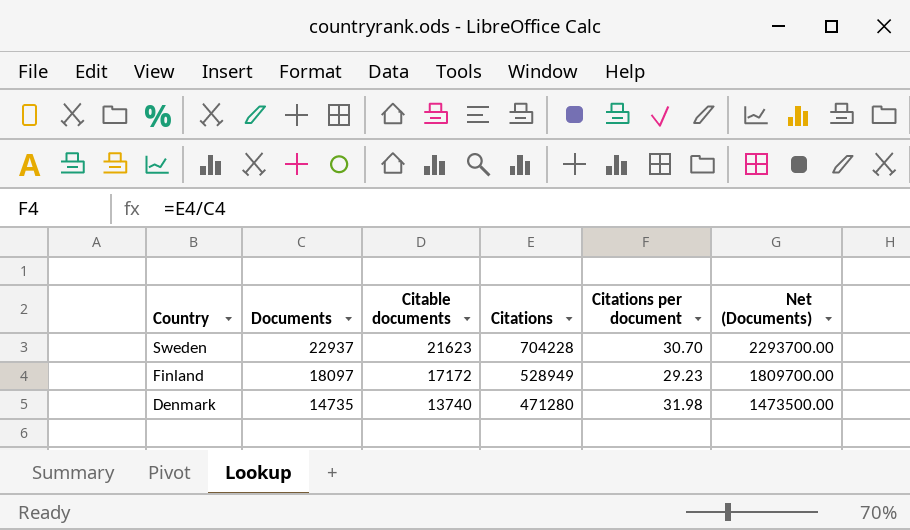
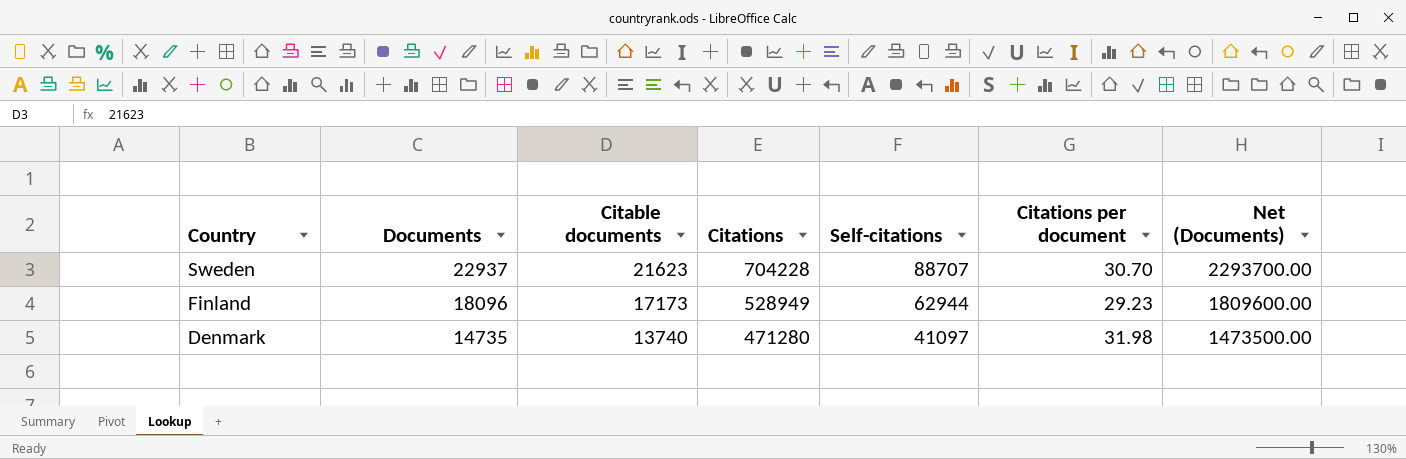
column Self-citations | position: none -> 5
Finland | Documents: 18097 -> 18096
Finland | Citable documents: 17172 -> 17173
Finland | Net (Documents): 1809700.00 -> 1809600.00

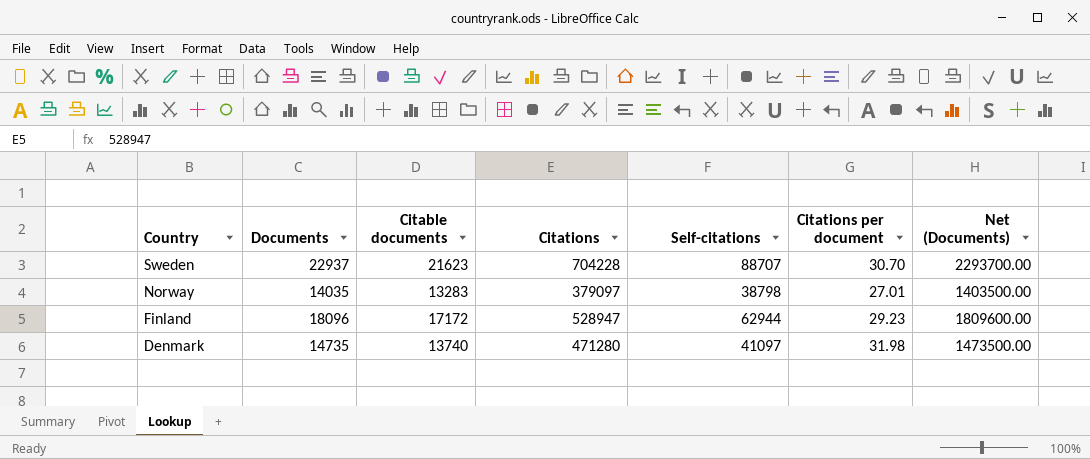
row Norway: none -> 14035 | 13283 | 379097 | 38798 | 27.01 | 1403500.00
Finland | Citable documents: 17173 -> 17172
Finland | Citations: 528949 -> 528947

